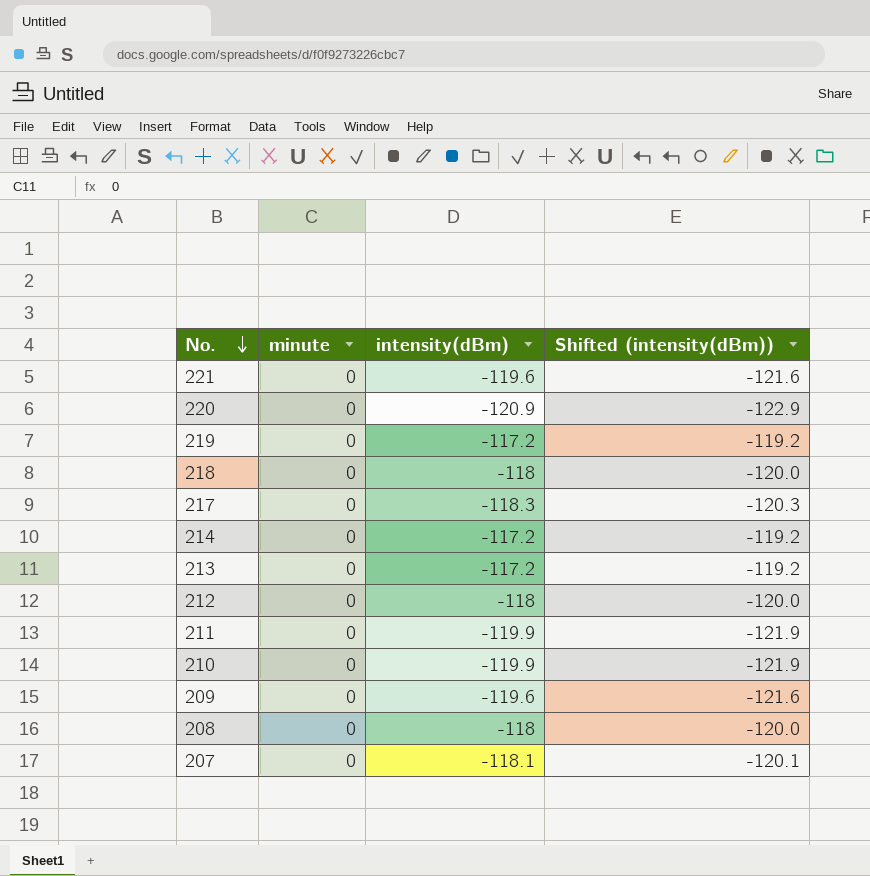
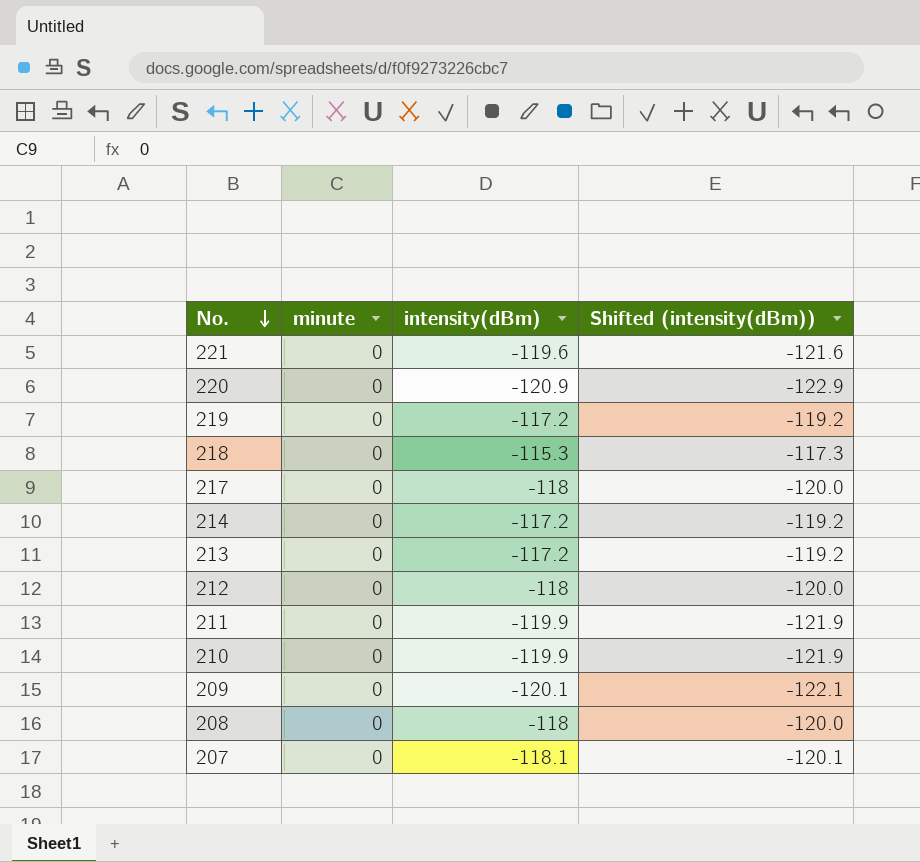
218 | intensity(dBm): -118 -> -115.3
218 | Shifted (intensity(dBm)): -120.0 -> -117.3
217 | intensity(dBm): -118.3 -> -118
217 | Shifted (intensity(dBm)): -120.3 -> -120.0
209 | intensity(dBm): -119.6 -> -120.1
209 | Shifted (intensity(dBm)): -121.6 -> -122.1

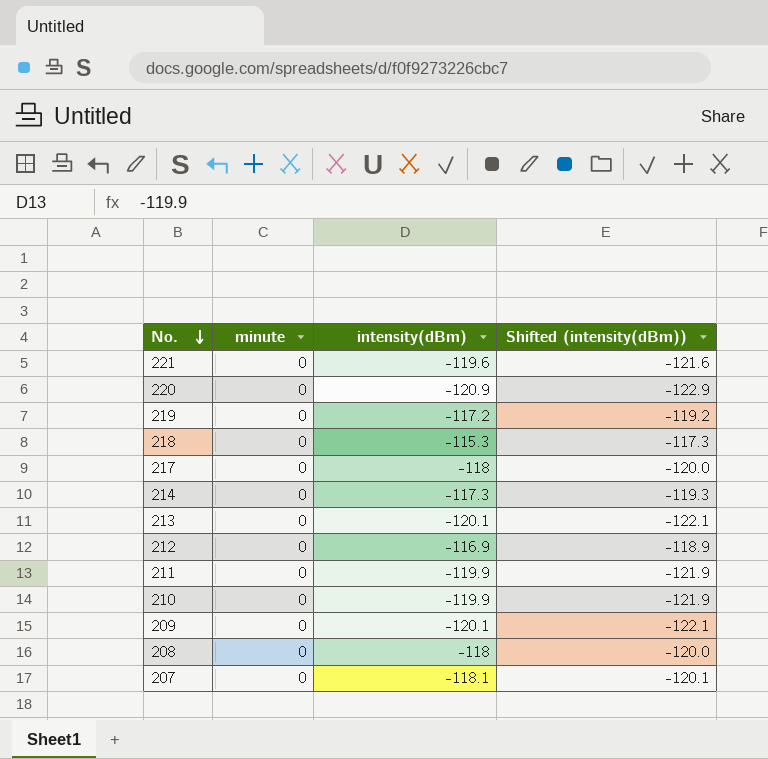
214 | intensity(dBm): -117.2 -> -117.3
214 | Shifted (intensity(dBm)): -119.2 -> -119.3
213 | intensity(dBm): -117.2 -> -120.1
213 | Shifted (intensity(dBm)): -119.2 -> -122.1
212 | intensity(dBm): -118 -> -116.9
212 | Shifted (intensity(dBm)): -120.0 -> -118.9

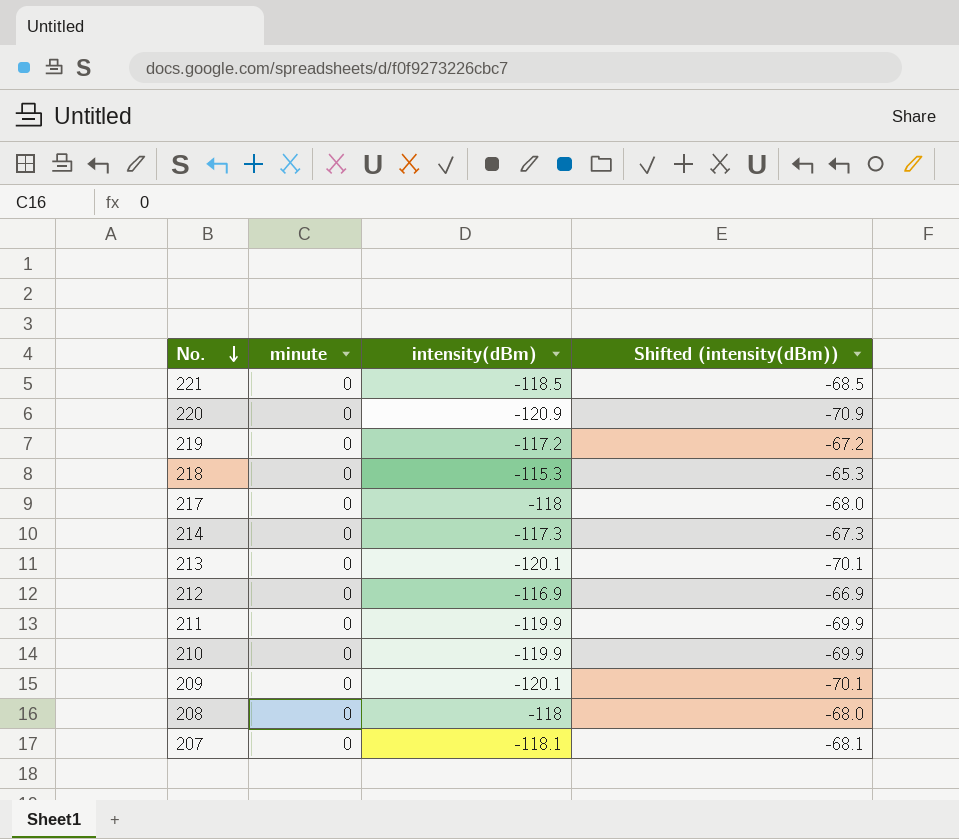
column Shifted (intensity(dBm)) | formula: [intensity(dBm)] - 2 -> [intensity(dBm)] + 50
221 | intensity(dBm): -119.6 -> -118.5

